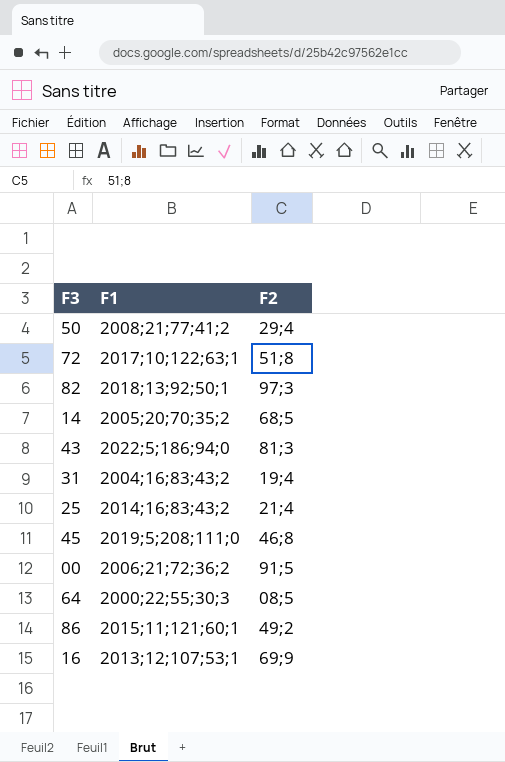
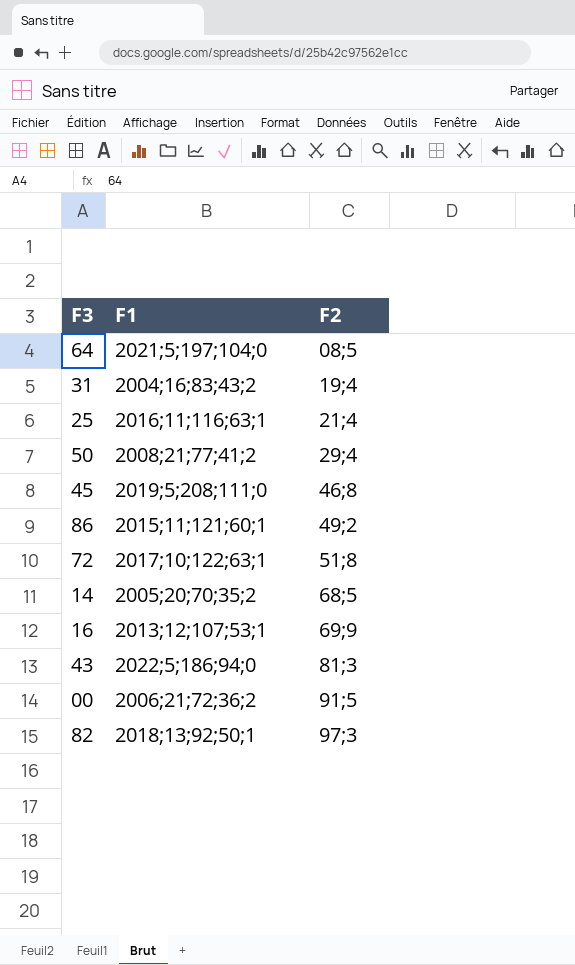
row order: none -> F2 ascending
64 | F1: 2000;22;55;30;3 -> 2021;5;197;104;0
25 | F1: 2014;16;83;43;2 -> 2016;11;116;63;1

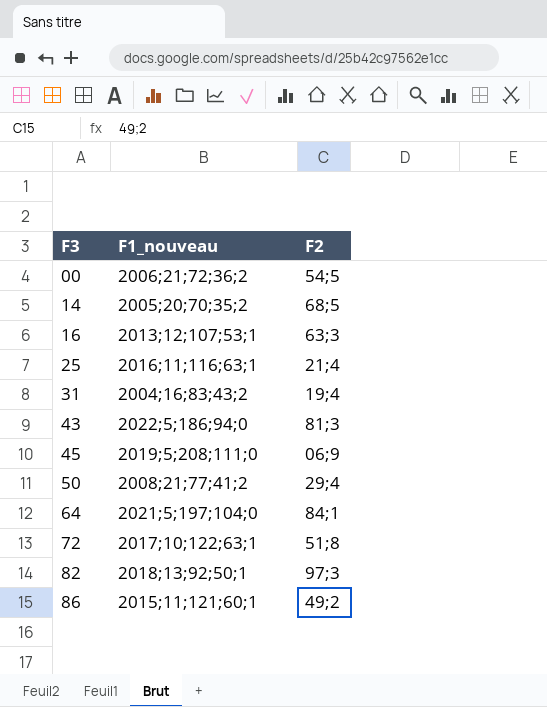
row order: F2 ascending -> F3 ascending
column name: F1 -> F1_nouveau
00 | F2: 91;5 -> 54;5
16 | F2: 69;9 -> 63;3
45 | F2: 46;8 -> 06;9
64 | F2: 08;5 -> 84;1

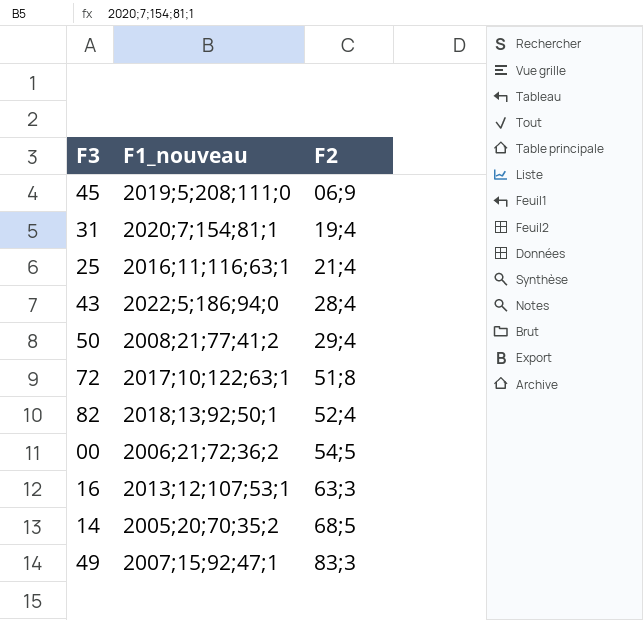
row order: F3 ascending -> F2 ascending
row 64: 2021;5;197;104;0 | 84;1 -> none
row 86: 2015;11;121;60;1 | 49;2 -> none
31 | F1_nouveau: 2004;16;83;43;2 -> 2020;7;154;81;1
43 | F2: 81;3 -> 28;4
82 | F2: 97;3 -> 52;4
row 49: none -> 2007;15;92;47;1 | 83;3

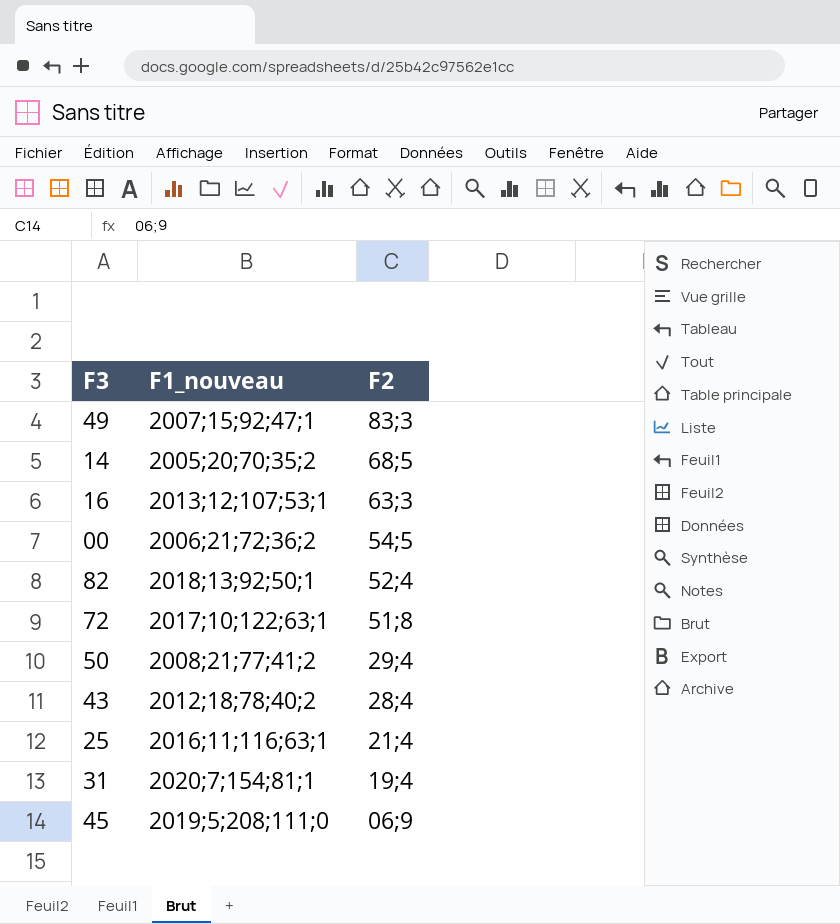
row order: F2 ascending -> F2 descending
43 | F1_nouveau: 2022;5;186;94;0 -> 2012;18;78;40;2

